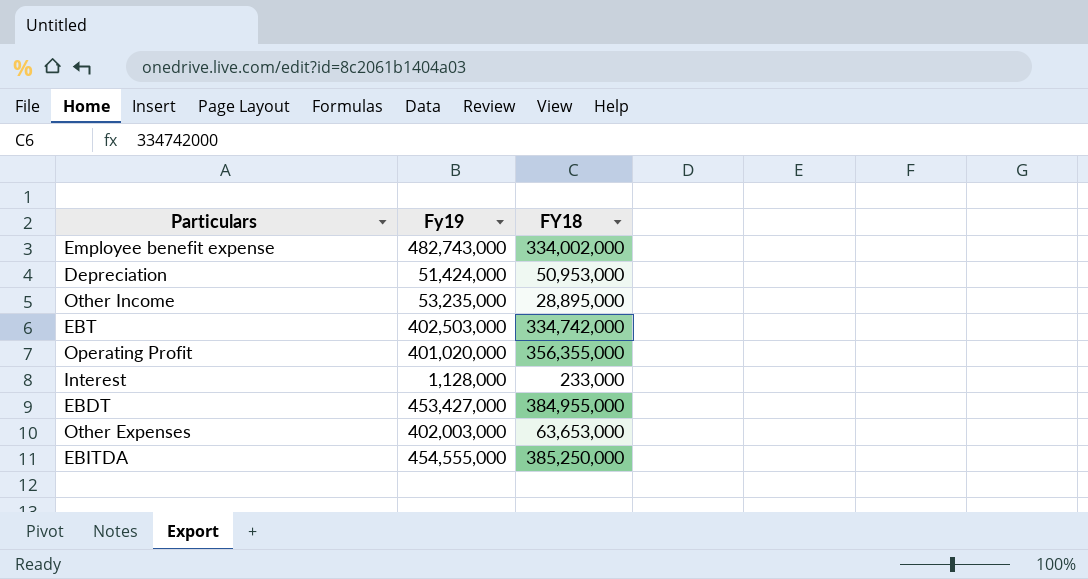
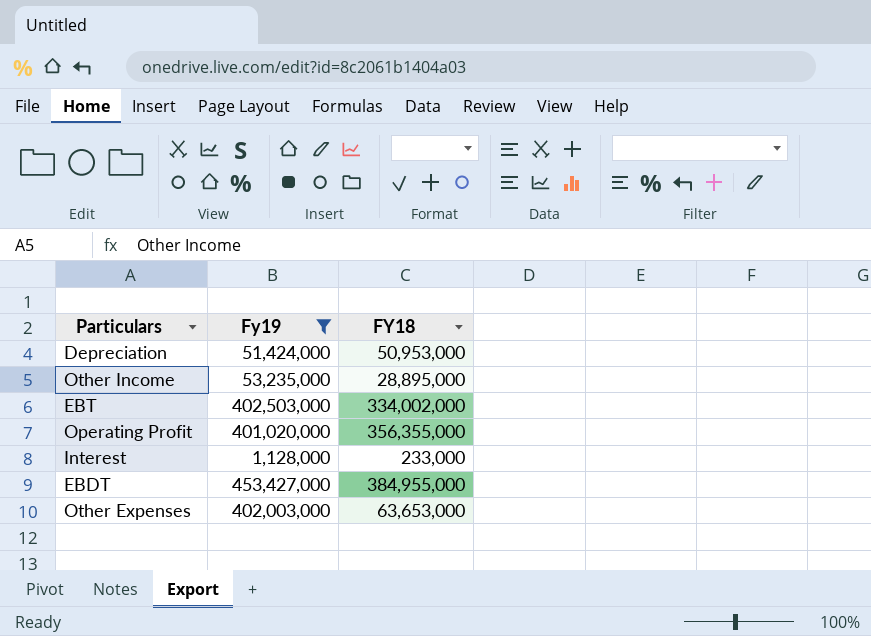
filter: none -> Fy19 <= 453,427,000
EBT | FY18: 334,742,000 -> 334,002,000

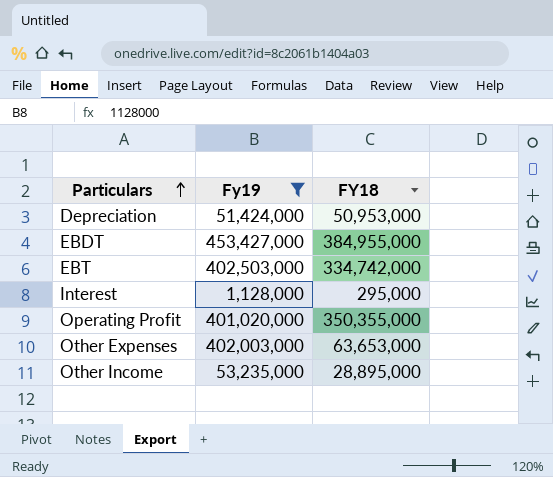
row order: none -> Particulars ascending
EBT | FY18: 334,002,000 -> 334,742,000
Interest | FY18: 233,000 -> 295,000
Operating Profit | FY18: 356,355,000 -> 350,355,000

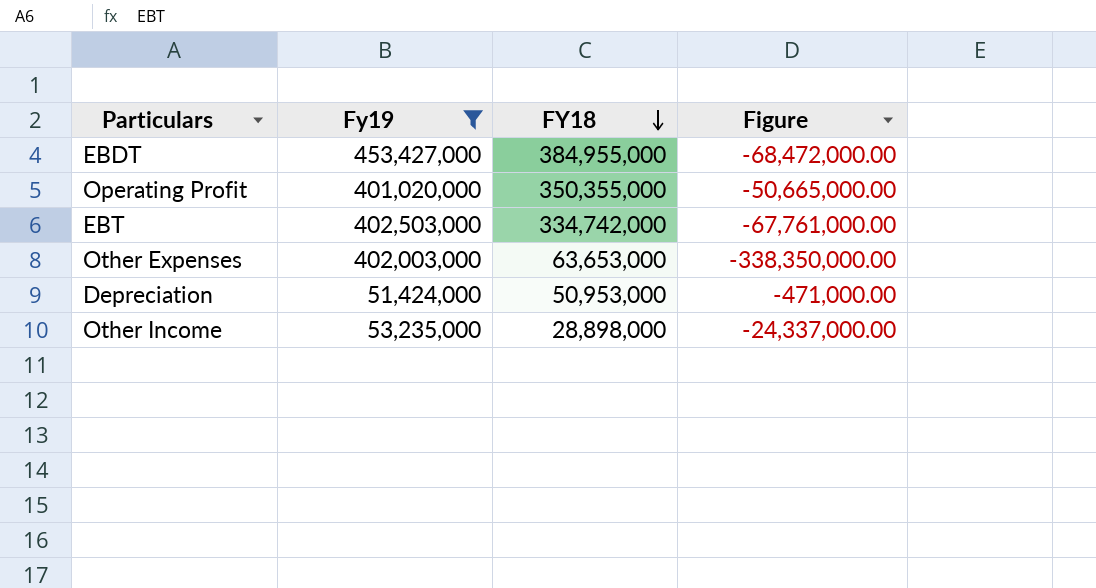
row order: Particulars ascending -> FY18 descending
column Figure | formula: none -> [FY18] - [Fy19]
row Interest: 1,128,000 | 295,000 -> none
Other Income | FY18: 28,895,000 -> 28,898,000

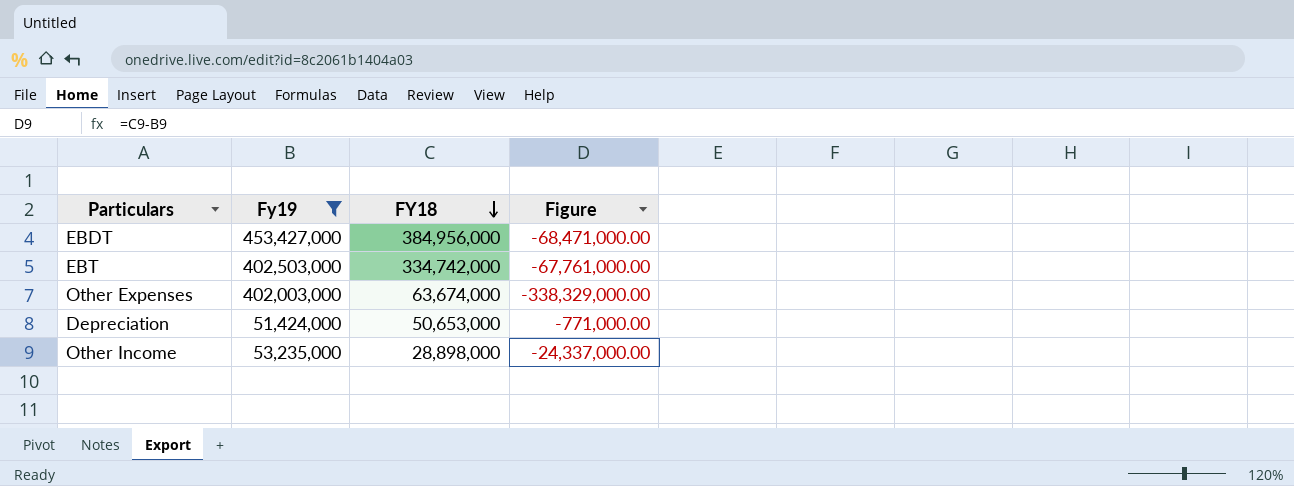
row Operating Profit: 401,020,000 | 350,355,000 | -50,665,000.00 -> none
EBDT | FY18: 384,955,000 -> 384,956,000
EBDT | Figure: -68,472,000.00 -> -68,471,000.00
Other Expenses | FY18: 63,653,000 -> 63,674,000
Other Expenses | Figure: -338,350,000.00 -> -338,329,000.00
Depreciation | FY18: 50,953,000 -> 50,653,000
Depreciation | Figure: -471,000.00 -> -771,000.00

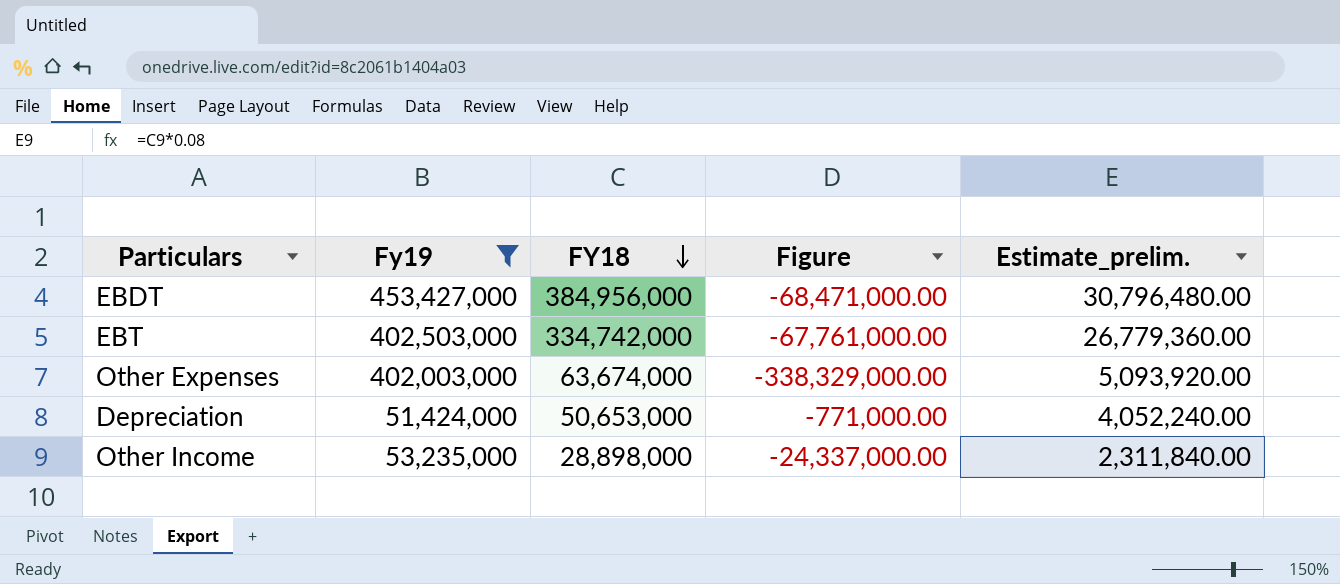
column Estimate_prelim. | formula: none -> [FY18] * 0.08

